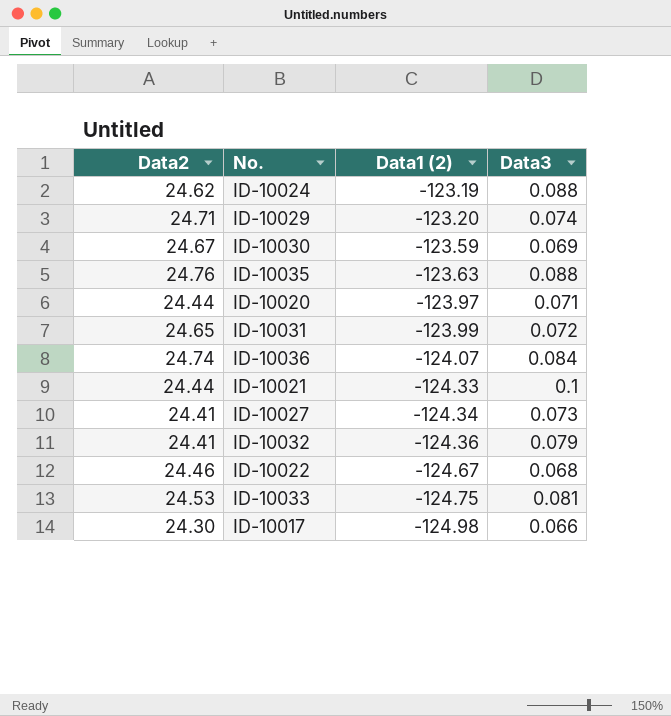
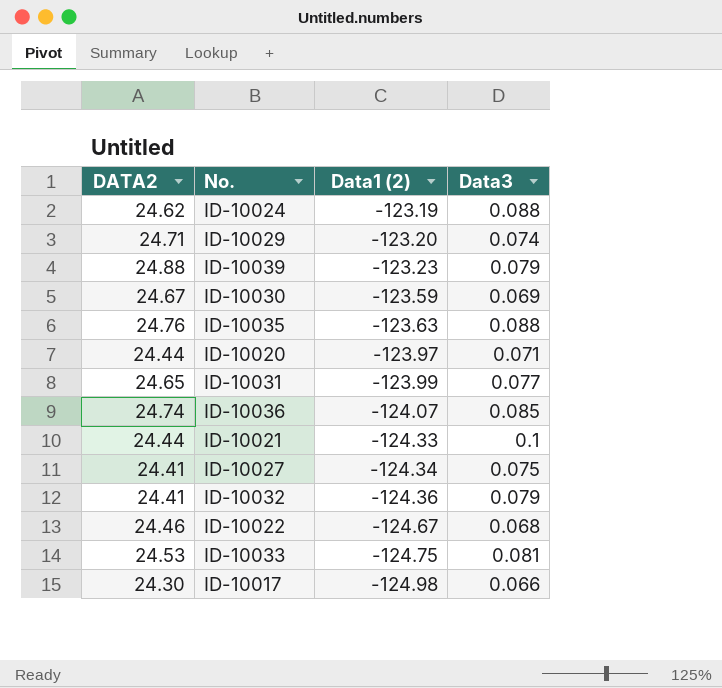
column name: Data2 -> DATA2
row ID-10039: none -> 24.88 | -123.23 | 0.079
ID-10031 | Data3: 0.072 -> 0.077
ID-10036 | Data3: 0.084 -> 0.085
ID-10027 | Data3: 0.073 -> 0.075

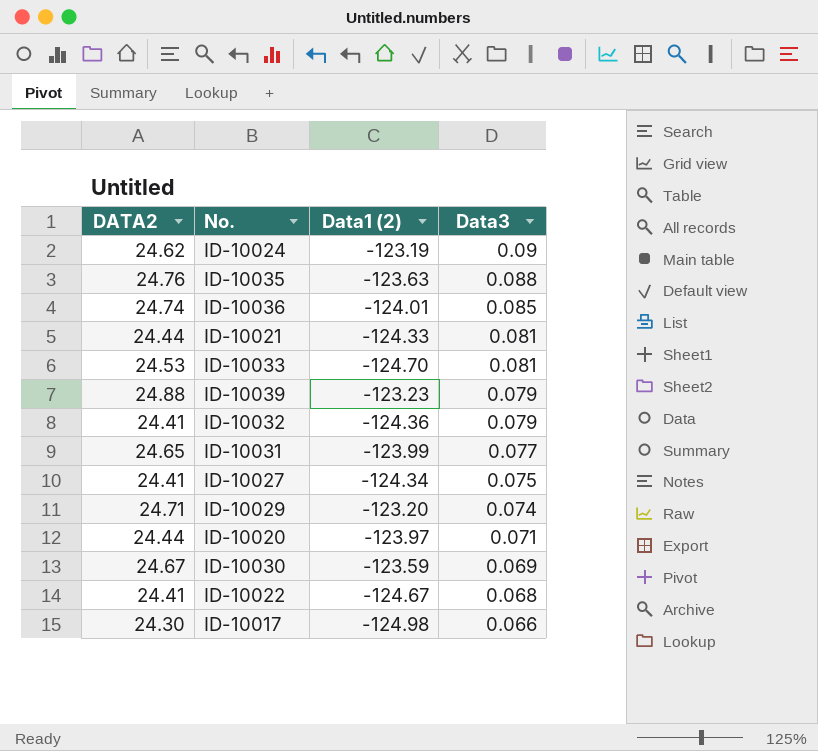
row order: Data1 (2) descending -> Data3 descending
ID-10024 | Data3: 0.088 -> 0.09
ID-10036 | Data1 (2): -124.07 -> -124.01
ID-10021 | Data3: 0.1 -> 0.081
ID-10033 | Data1 (2): -124.75 -> -124.70
ID-10022 | DATA2: 24.46 -> 24.41

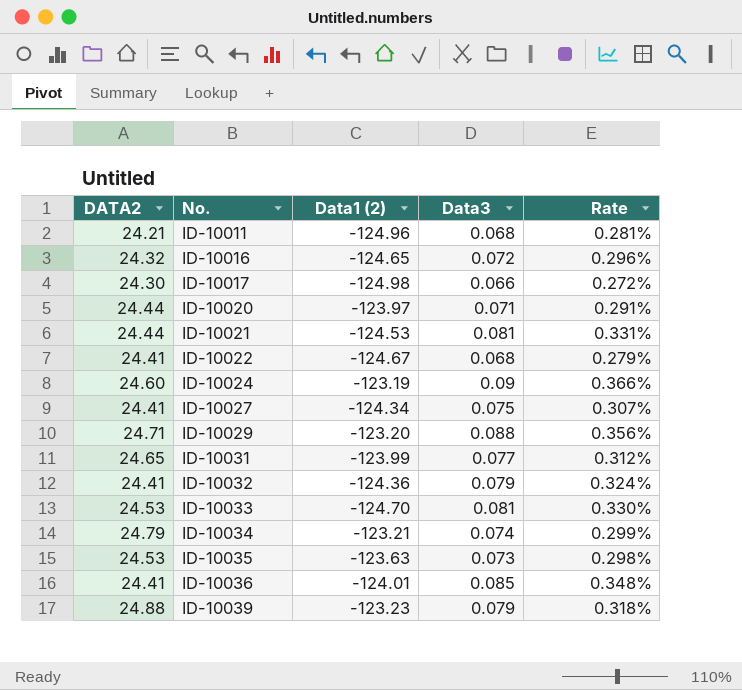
row order: Data3 descending -> No. ascending
column Rate | formula: none -> [Data3] / [DATA2]
row ID-10030: 24.67 | -123.59 | 0.069 -> none
row ID-10011: none -> 24.21 | -124.96 | 0.068 | 0.281%
row ID-10016: none -> 24.32 | -124.65 | 0.072 | 0.296%
ID-10021 | Data1 (2): -124.33 -> -124.53
ID-10024 | DATA2: 24.62 -> 24.60
ID-10029 | Data3: 0.074 -> 0.088
row ID-10034: none -> 24.79 | -123.21 | 0.074 | 0.299%
ID-10035 | DATA2: 24.76 -> 24.53
ID-10035 | Data3: 0.088 -> 0.073
ID-10036 | DATA2: 24.74 -> 24.41

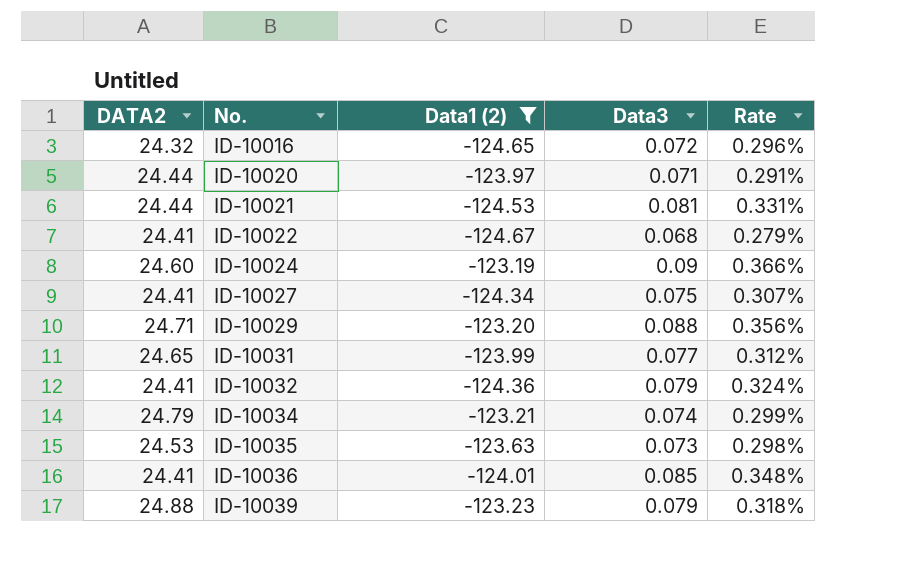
filter: none -> Data1 (2) >= -124.67

